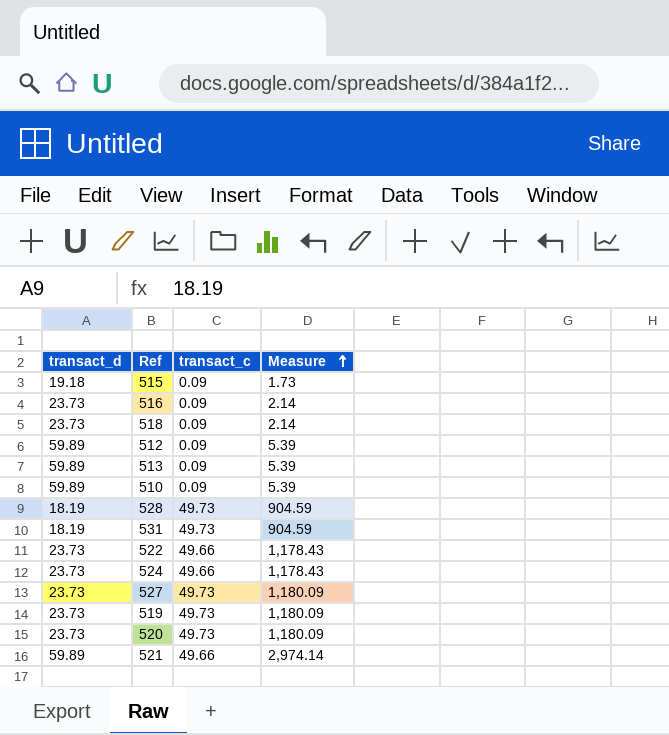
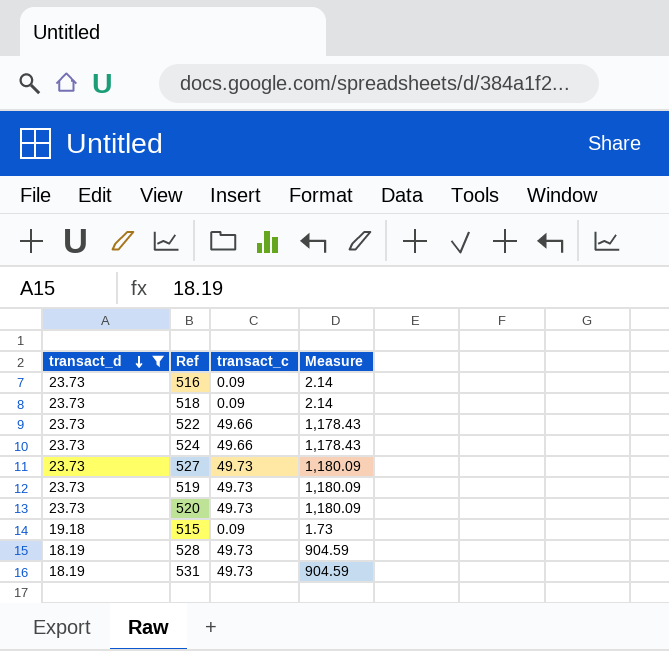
filter: none -> transact_d != 59.89
row order: Measure ascending -> transact_d descending

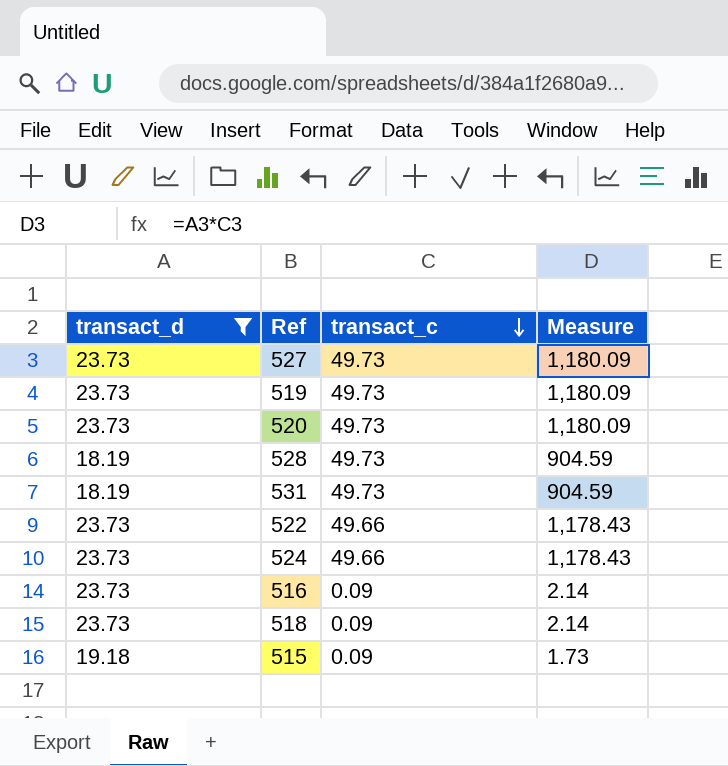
row order: transact_d descending -> transact_c descending

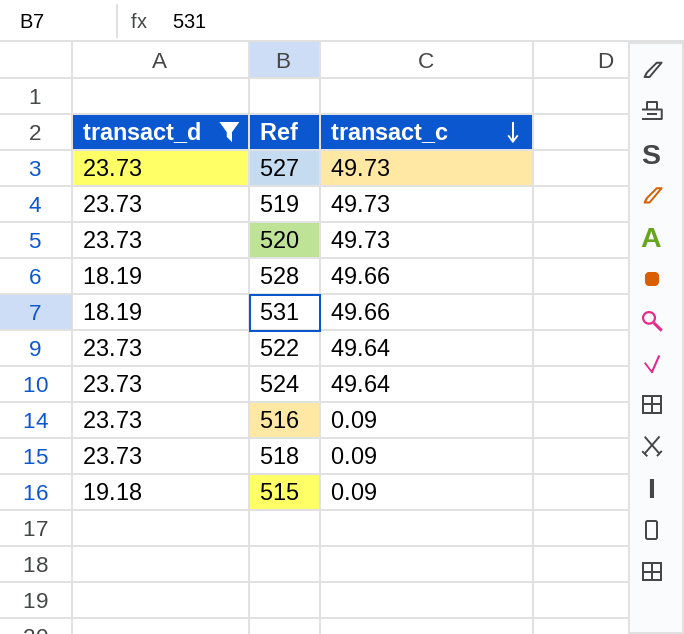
column Measure | formula: [transact_d] * [transact_c] -> none
528 | transact_c: 49.73 -> 49.66
531 | transact_c: 49.73 -> 49.66
522 | transact_c: 49.66 -> 49.64
524 | transact_c: 49.66 -> 49.64

